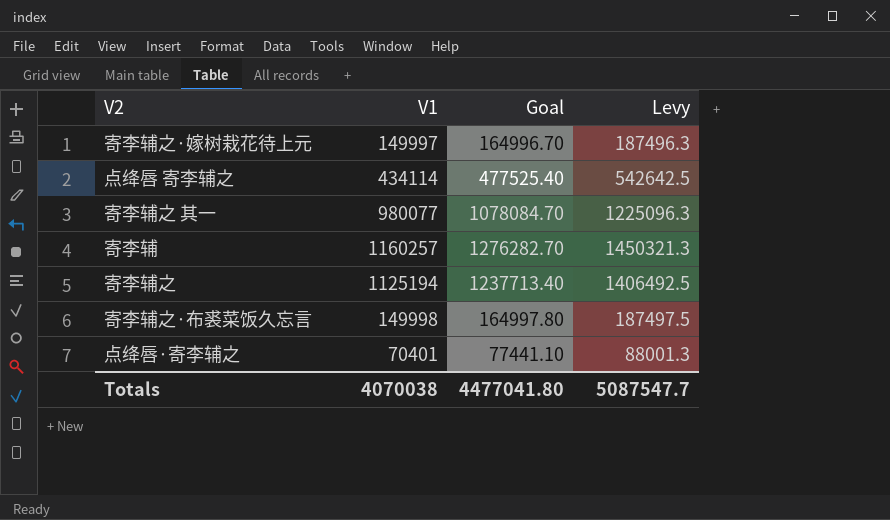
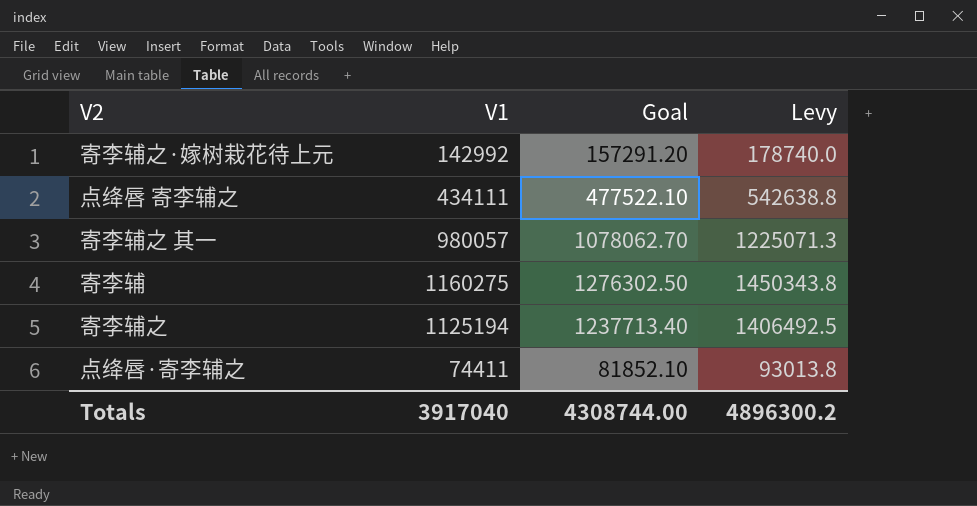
row 寄李辅之·布裘菜饭久忘言: 149998 | 164997.80 | 187497.5 -> none
寄李辅之·嫁树栽花待上元 | V1: 149997 -> 142992
寄李辅之·嫁树栽花待上元 | Goal: 164996.70 -> 157291.20
寄李辅之·嫁树栽花待上元 | Levy: 187496.3 -> 178740.0
点绛唇 寄李辅之 | V1: 434114 -> 434111
点绛唇 寄李辅之 | Goal: 477525.40 -> 477522.10
点绛唇 寄李辅之 | Levy: 542642.5 -> 542638.8
寄李辅之 其一 | V1: 980077 -> 980057
寄李辅之 其一 | Goal: 1078084.70 -> 1078062.70
寄李辅之 其一 | Levy: 1225096.3 -> 1225071.3
寄李辅 | V1: 1160257 -> 1160275
寄李辅 | Goal: 1276282.70 -> 1276302.50
寄李辅 | Levy: 1450321.3 -> 1450343.8
点绛唇·寄李辅之 | V1: 70401 -> 74411
点绛唇·寄李辅之 | Goal: 77441.10 -> 81852.10
点绛唇·寄李辅之 | Levy: 88001.3 -> 93013.8
Totals | V1: 4070038 -> 3917040
Totals | Goal: 4477041.80 -> 4308744.00
Totals | Levy: 5087547.7 -> 4896300.2

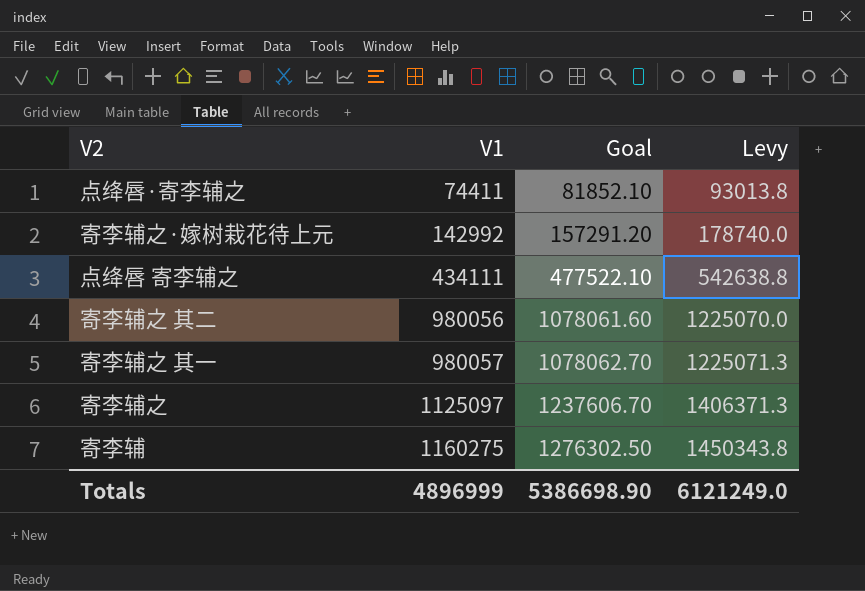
row order: none -> V1 ascending
row 寄李辅之 其二: none -> 980056 | 1078061.60 | 1225070.0
寄李辅之 | V1: 1125194 -> 1125097
寄李辅之 | Goal: 1237713.40 -> 1237606.70
寄李辅之 | Levy: 1406492.5 -> 1406371.3
Totals | V1: 3917040 -> 4896999
Totals | Goal: 4308744.00 -> 5386698.90
Totals | Levy: 4896300.2 -> 6121249.0

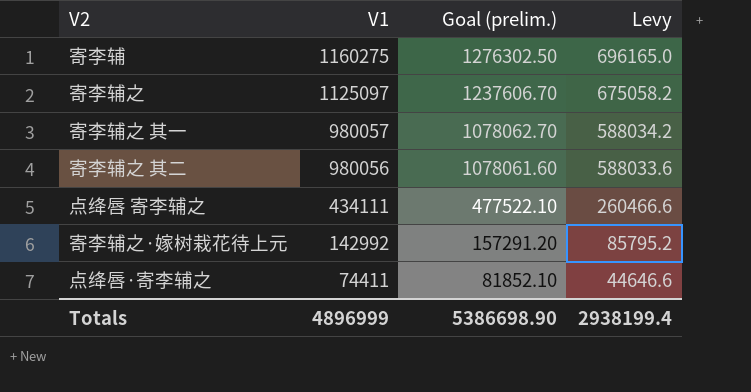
row order: V1 ascending -> V1 descending
column name: Goal -> Goal (prelim.)
column Levy | formula: [V1] * 1.25 -> [V1] * 0.6
Totals | Levy: 6121249.0 -> 2938199.4

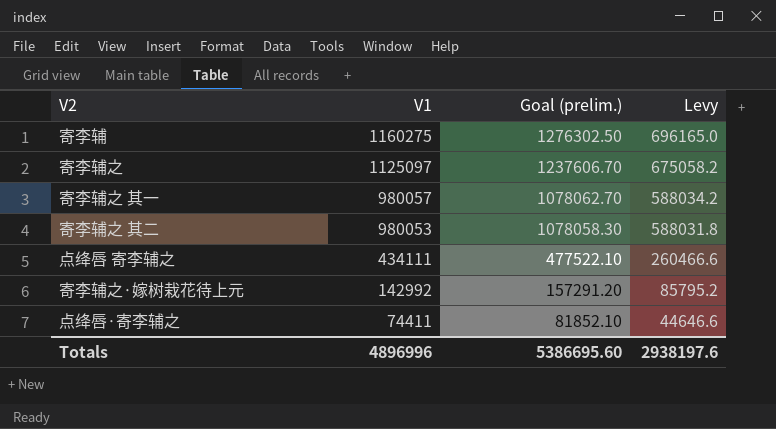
寄李辅之 其二 | V1: 980056 -> 980053
寄李辅之 其二 | Goal (prelim.): 1078061.60 -> 1078058.30
寄李辅之 其二 | Levy: 588033.6 -> 588031.8
Totals | V1: 4896999 -> 4896996
Totals | Goal (prelim.): 5386698.90 -> 5386695.60
Totals | Levy: 2938199.4 -> 2938197.6

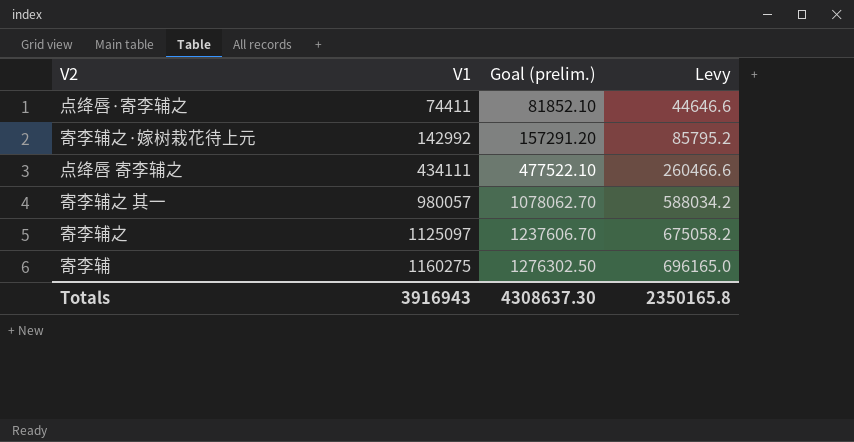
row order: V1 descending -> V1 ascending
row 寄李辅之 其二: 980053 | 1078058.30 | 588031.8 -> none
Totals | V1: 4896996 -> 3916943
Totals | Goal (prelim.): 5386695.60 -> 4308637.30
Totals | Levy: 2938197.6 -> 2350165.8

